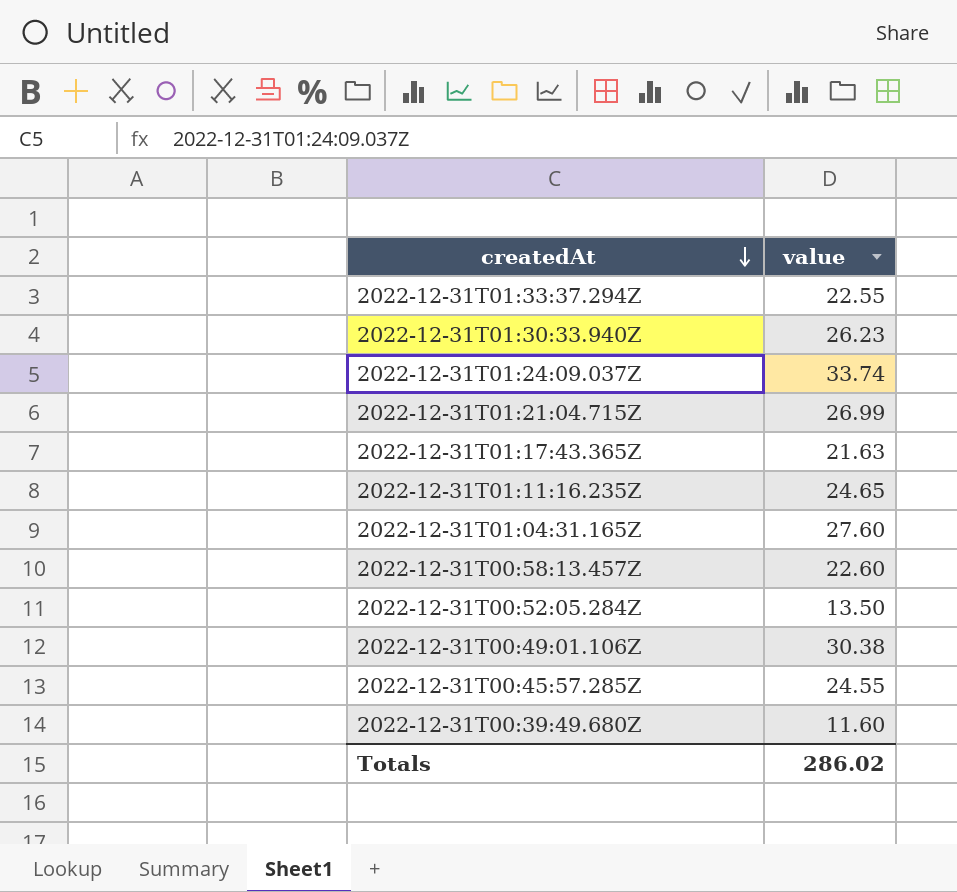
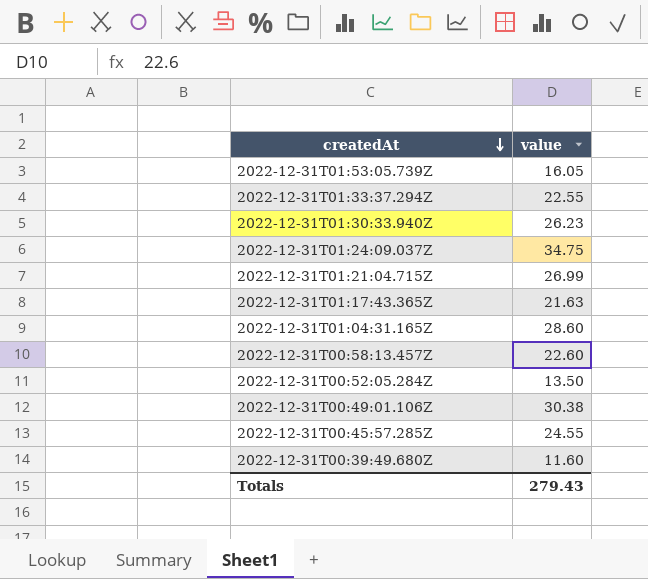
row 2022-12-31T01:11:16.235Z: 24.65 -> none
row 2022-12-31T01:53:05.739Z: none -> 16.05
2022-12-31T01:24:09.037Z | value: 33.74 -> 34.75
2022-12-31T01:04:31.165Z | value: 27.60 -> 28.60
Totals | value: 286.02 -> 279.43

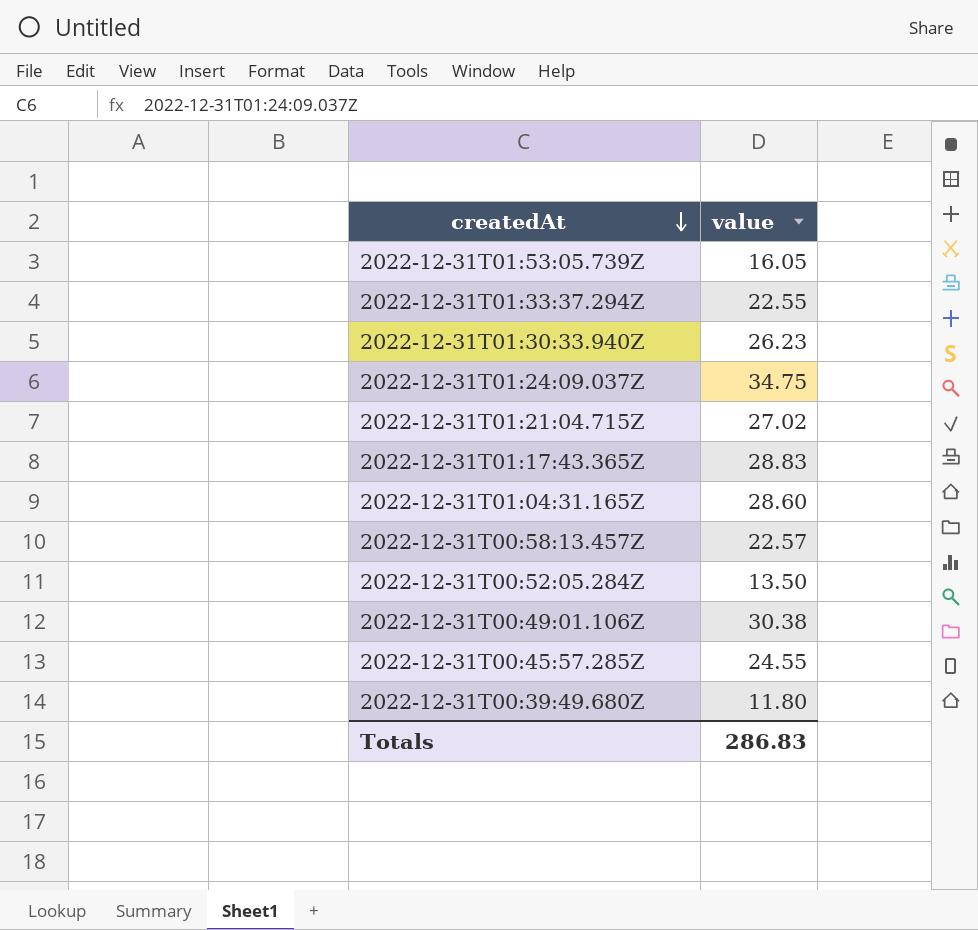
2022-12-31T01:21:04.715Z | value: 26.99 -> 27.02
2022-12-31T01:17:43.365Z | value: 21.63 -> 28.83
2022-12-31T00:58:13.457Z | value: 22.60 -> 22.57
2022-12-31T00:39:49.680Z | value: 11.60 -> 11.80
Totals | value: 279.43 -> 286.83

